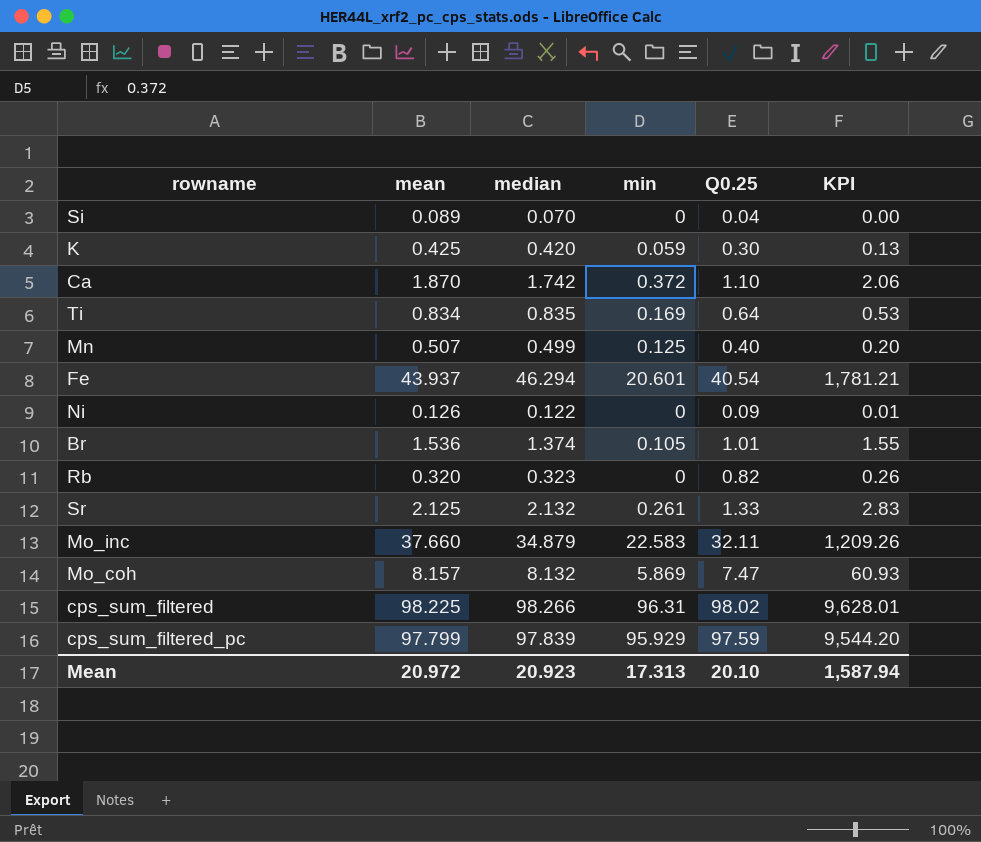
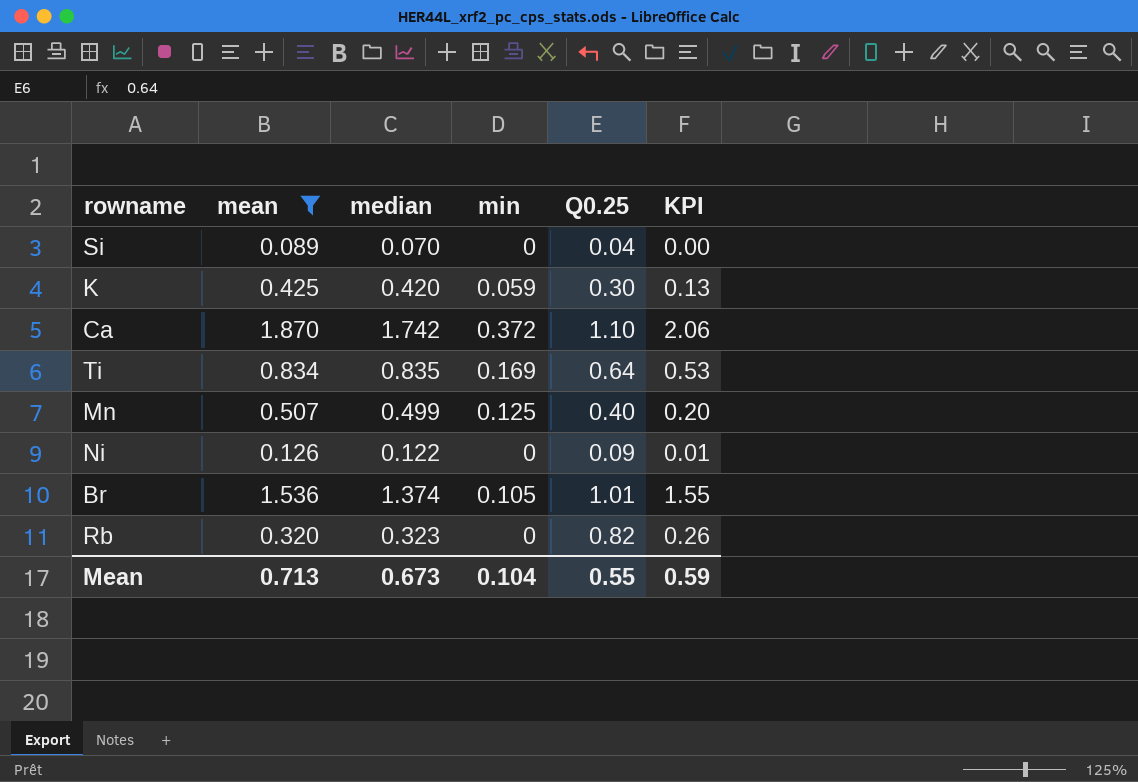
filter: none -> mean <= 1.870
Mean | mean: 20.972 -> 0.713
Mean | median: 20.923 -> 0.673
Mean | min: 17.313 -> 0.104
Mean | Q0.25: 20.10 -> 0.55
Mean | KPI: 1,587.94 -> 0.59

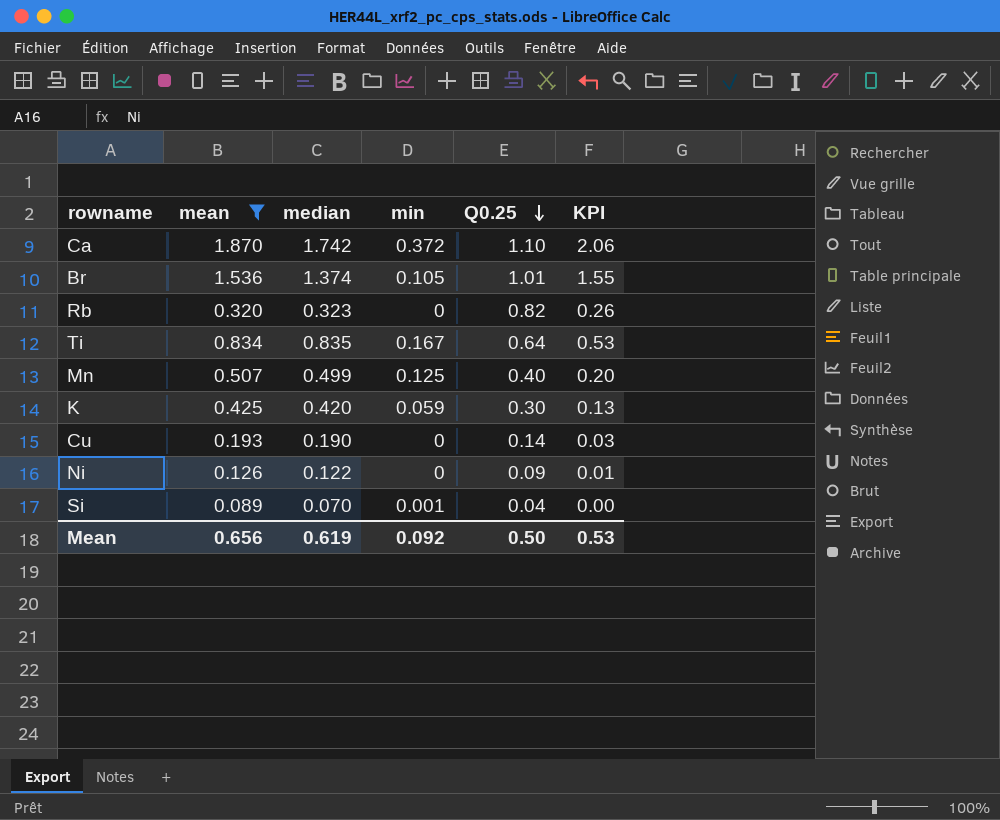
row order: none -> Q0.25 descending
Ti | min: 0.169 -> 0.167
row Cu: none -> 0.193 | 0.190 | 0 | 0.14 | 0.03
Si | min: 0 -> 0.001
Mean | mean: 0.713 -> 0.656
Mean | median: 0.673 -> 0.619
Mean | min: 0.104 -> 0.092
Mean | Q0.25: 0.55 -> 0.50
Mean | KPI: 0.59 -> 0.53

